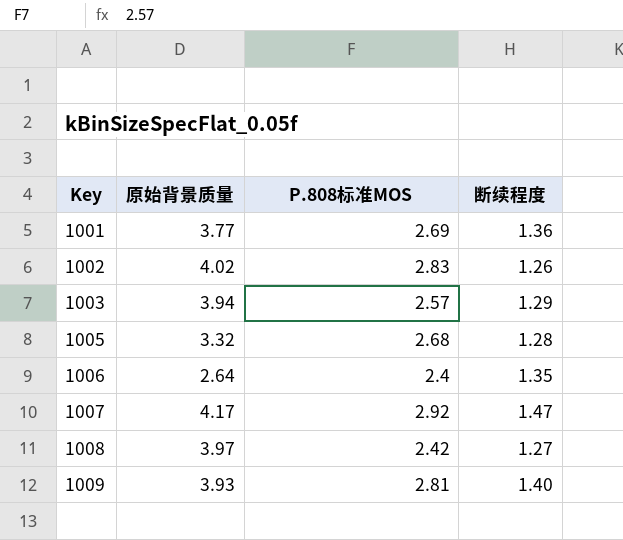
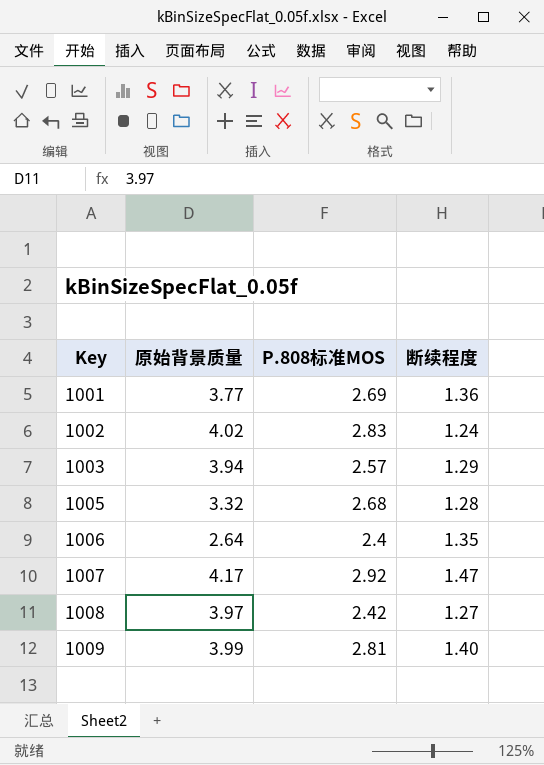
1002 | 断续程度: 1.26 -> 1.24
1009 | 原始背景质量: 3.93 -> 3.99

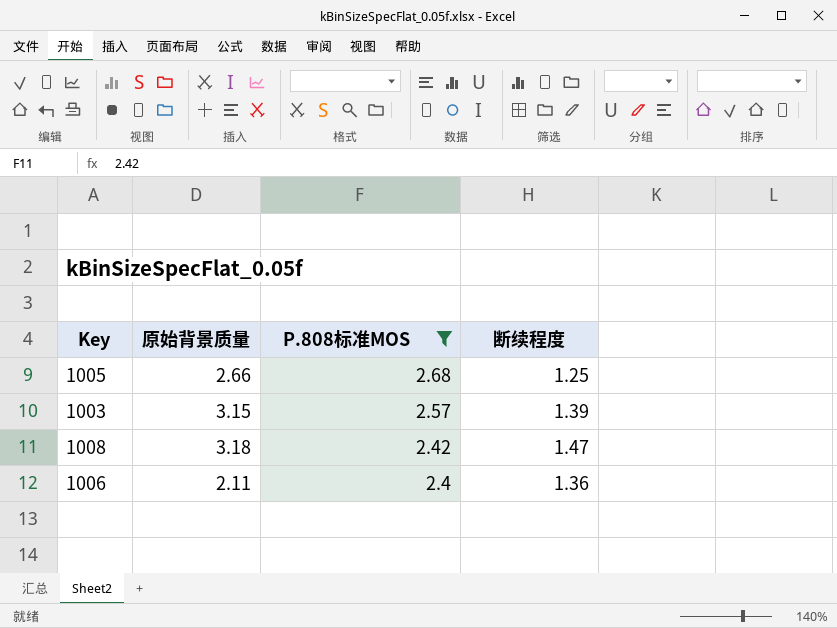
filter: none -> P.808标准MOS <= 2.68
row order: Key ascending -> P.808标准MOS descending
1005 | 原始背景质量: 3.32 -> 2.66
1005 | 断续程度: 1.28 -> 1.25
1003 | 原始背景质量: 3.94 -> 3.15
1003 | 断续程度: 1.29 -> 1.39
1008 | 原始背景质量: 3.97 -> 3.18
1008 | 断续程度: 1.27 -> 1.47
1006 | 原始背景质量: 2.64 -> 2.11
1006 | 断续程度: 1.35 -> 1.36

